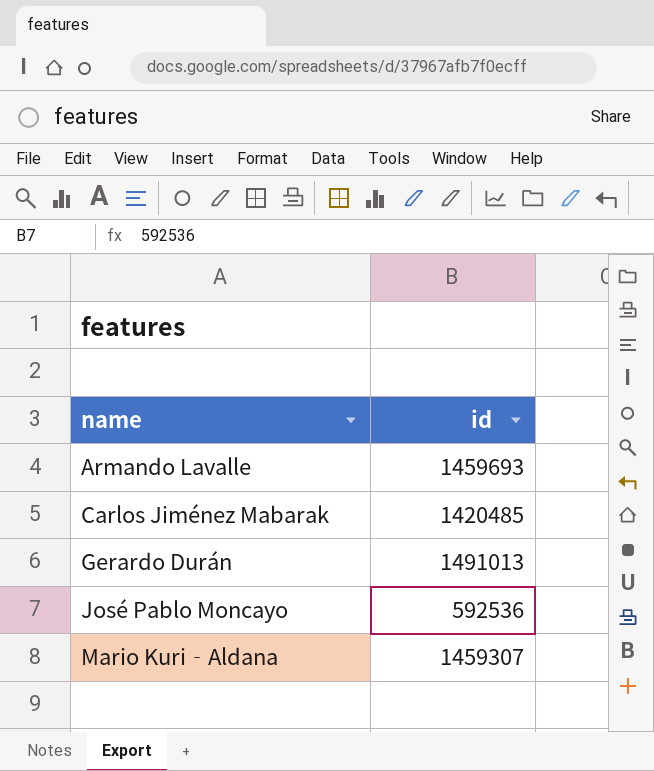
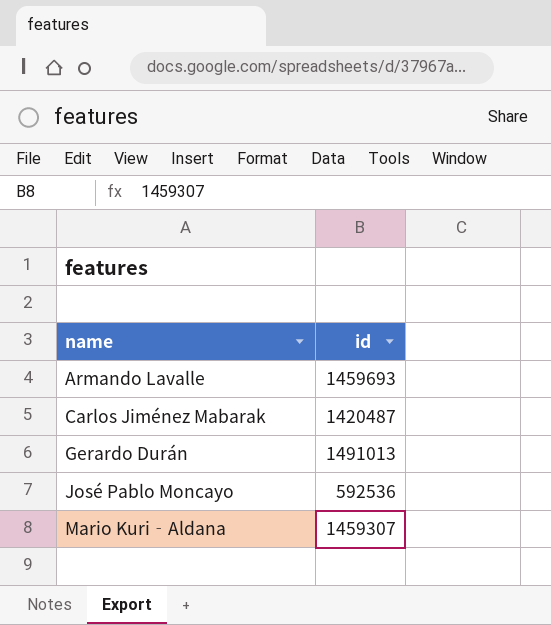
Carlos Jiménez Mabarak | id: 1420485 -> 1420487

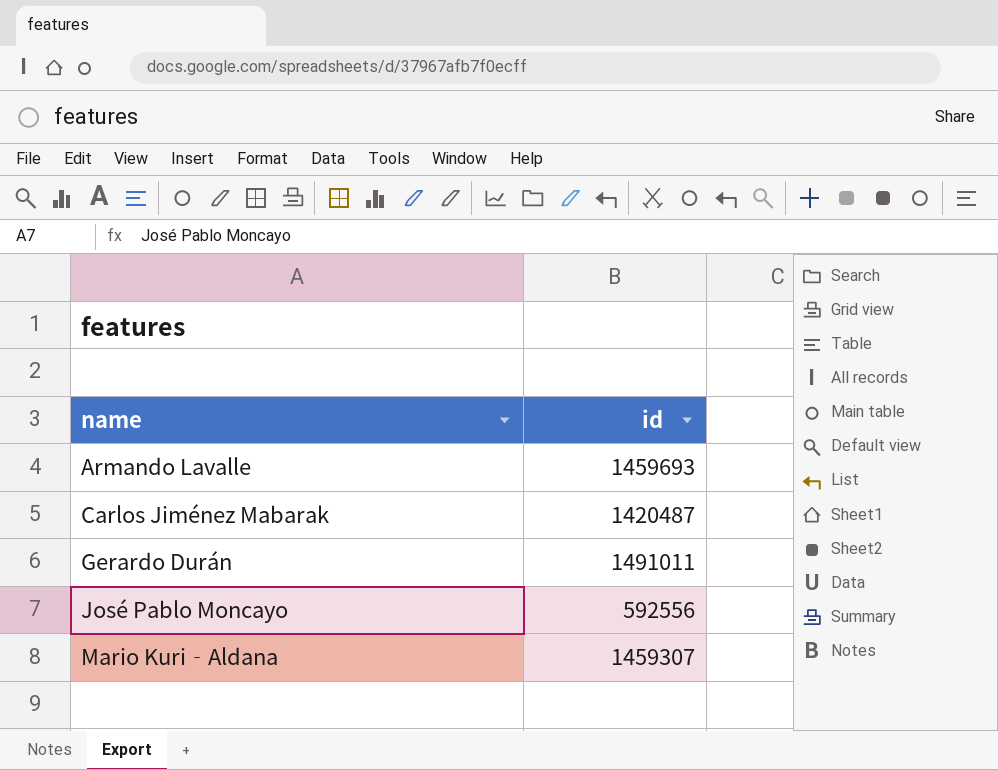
Gerardo Durán | id: 1491013 -> 1491011
José Pablo Moncayo | id: 592536 -> 592556

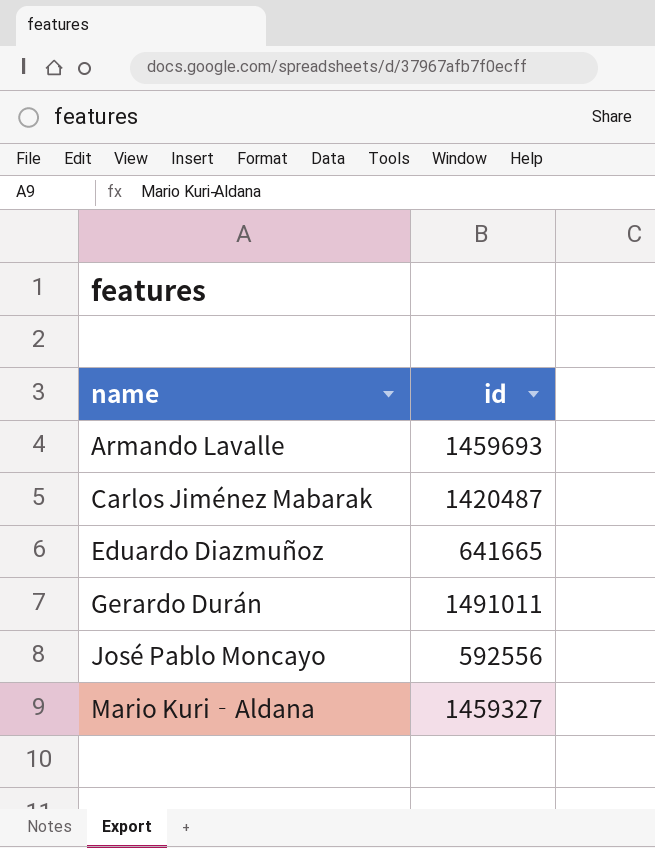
row Eduardo Diazmuñoz: none -> 641665
Mario Kuri‐Aldana | id: 1459307 -> 1459327

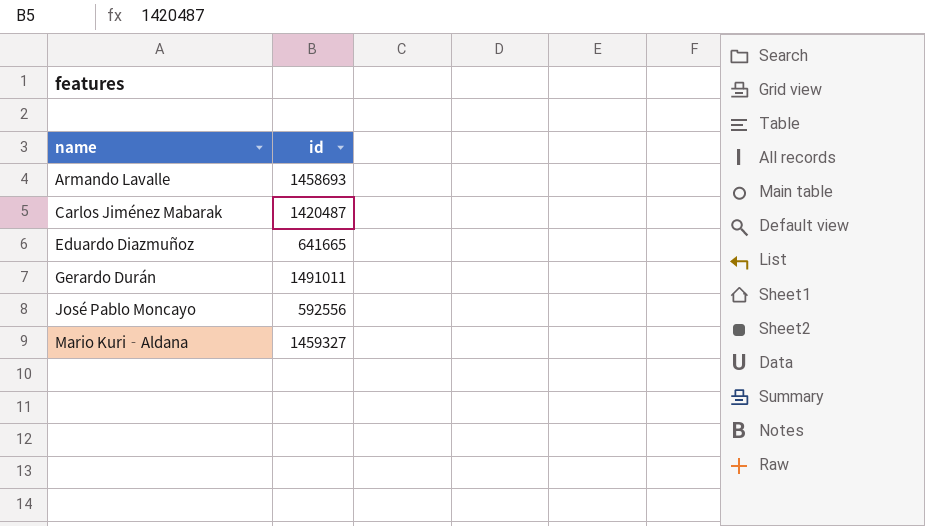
Armando Lavalle | id: 1459693 -> 1458693

